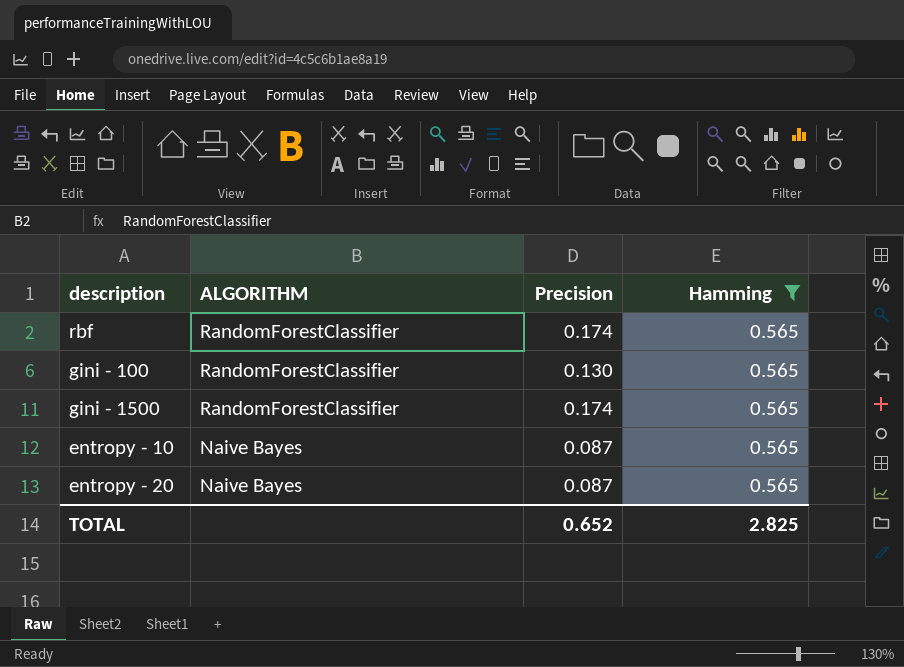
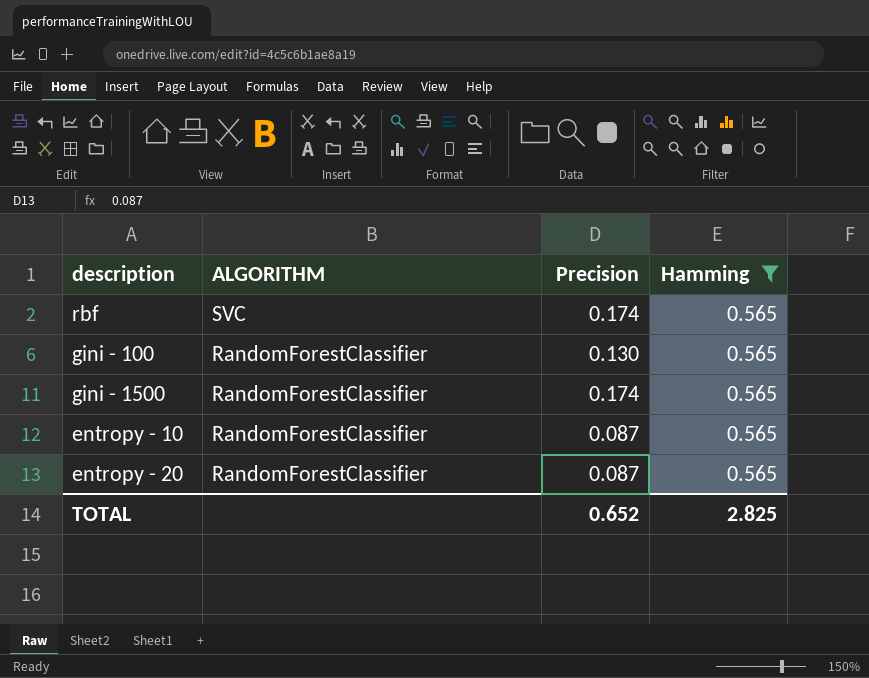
rbf | ALGORITHM: RandomForestClassifier -> SVC
entropy - 10 | ALGORITHM: Naive Bayes -> RandomForestClassifier
entropy - 20 | ALGORITHM: Naive Bayes -> RandomForestClassifier

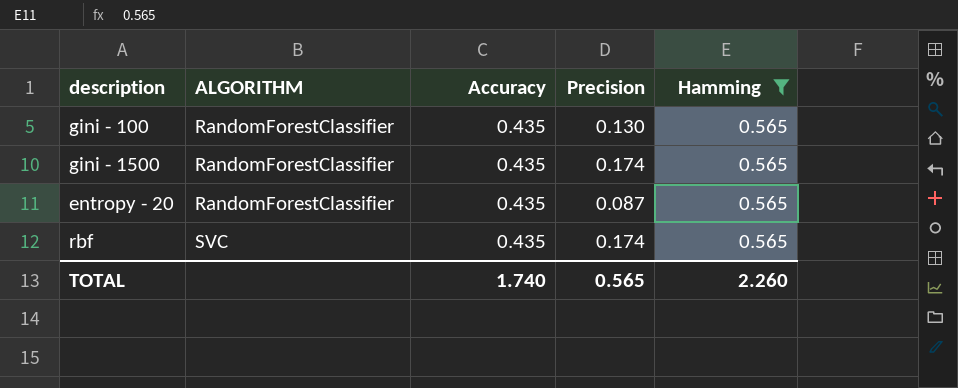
row order: ALGORITHM descending -> ALGORITHM ascending
column Accuracy | position: none -> 3
row entropy - 10: RandomForestClassifier | 0.087 | 0.565 -> none
TOTAL | Precision: 0.652 -> 0.565
TOTAL | Hamming: 2.825 -> 2.260

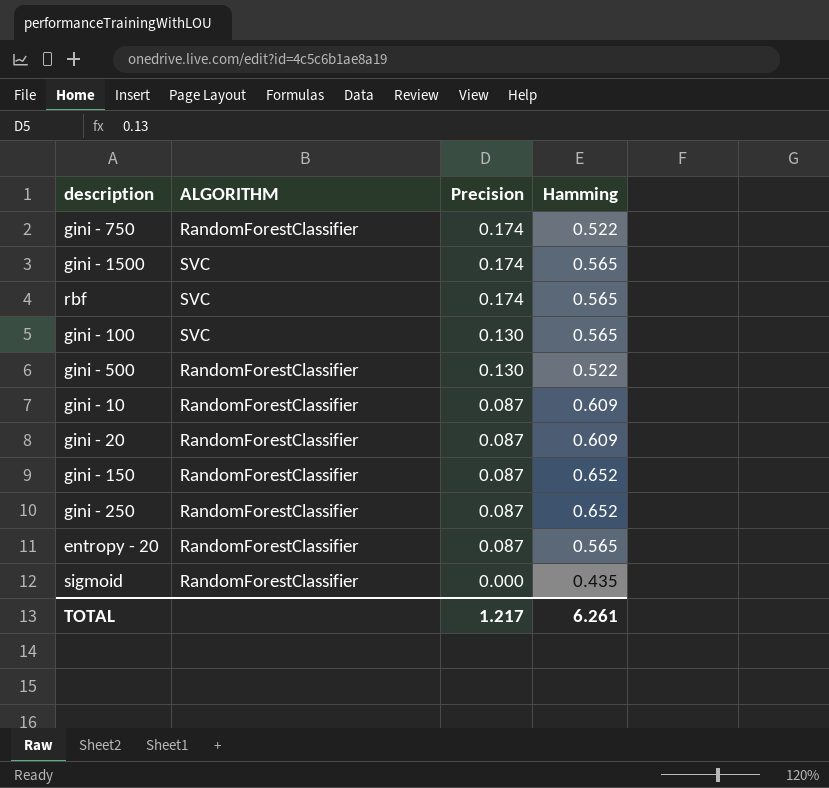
filter: Hamming = 0.565 -> none
row order: ALGORITHM ascending -> Precision descending
column Accuracy | position: 3 -> none
gini - 1500 | ALGORITHM: RandomForestClassifier -> SVC
gini - 100 | ALGORITHM: RandomForestClassifier -> SVC
TOTAL | Precision: 0.565 -> 1.217
TOTAL | Hamming: 2.260 -> 6.261

